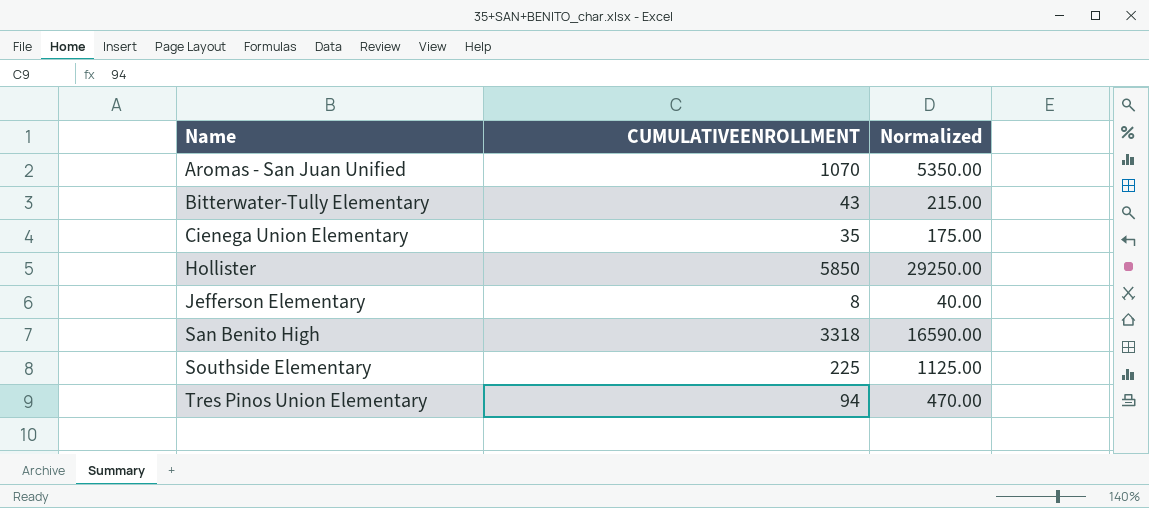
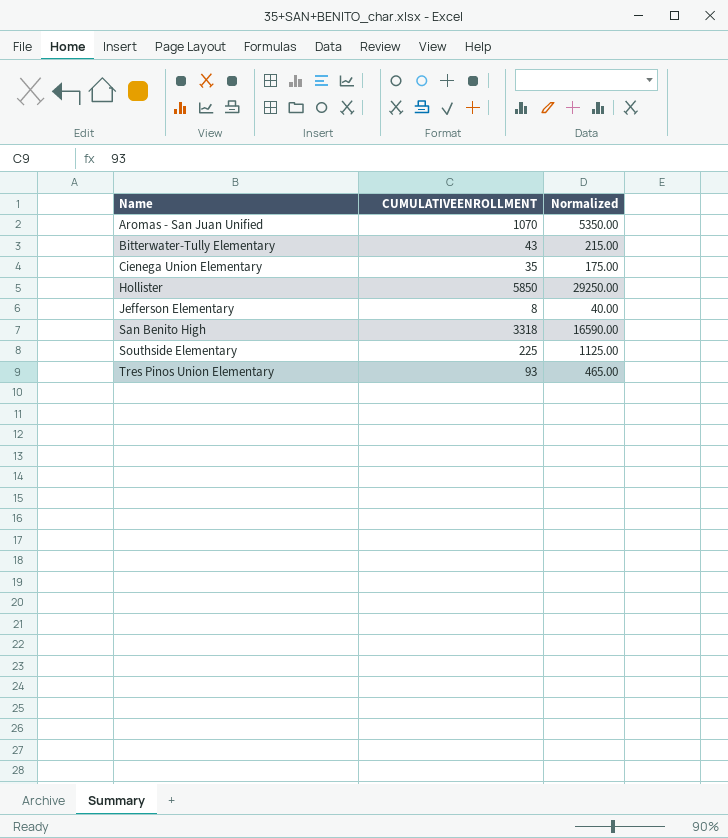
Tres Pinos Union Elementary | CUMULATIVEENROLLMENT: 94 -> 93
Tres Pinos Union Elementary | Normalized: 470.00 -> 465.00

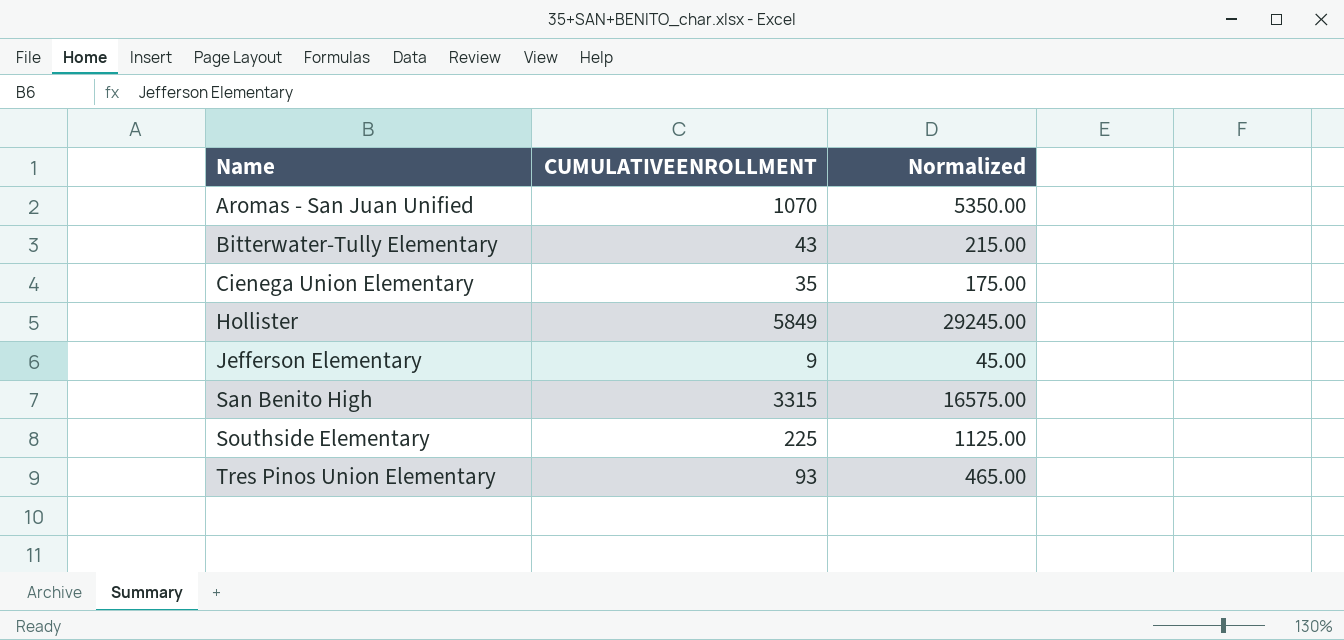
Hollister | CUMULATIVEENROLLMENT: 5850 -> 5849
Hollister | Normalized: 29250.00 -> 29245.00
Jefferson Elementary | CUMULATIVEENROLLMENT: 8 -> 9
Jefferson Elementary | Normalized: 40.00 -> 45.00
San Benito High | CUMULATIVEENROLLMENT: 3318 -> 3315
San Benito High | Normalized: 16590.00 -> 16575.00

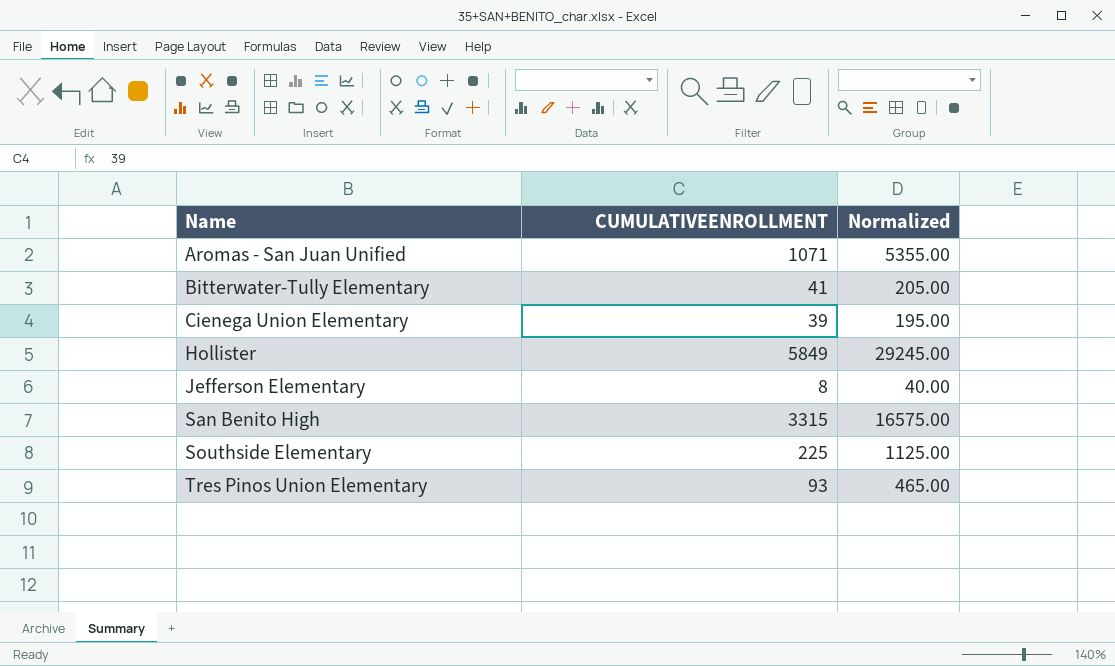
Aromas - San Juan Unified | CUMULATIVEENROLLMENT: 1070 -> 1071
Aromas - San Juan Unified | Normalized: 5350.00 -> 5355.00
Bitterwater-Tully Elementary | CUMULATIVEENROLLMENT: 43 -> 41
Bitterwater-Tully Elementary | Normalized: 215.00 -> 205.00
Cienega Union Elementary | CUMULATIVEENROLLMENT: 35 -> 39
Cienega Union Elementary | Normalized: 175.00 -> 195.00
Jefferson Elementary | CUMULATIVEENROLLMENT: 9 -> 8
Jefferson Elementary | Normalized: 45.00 -> 40.00

